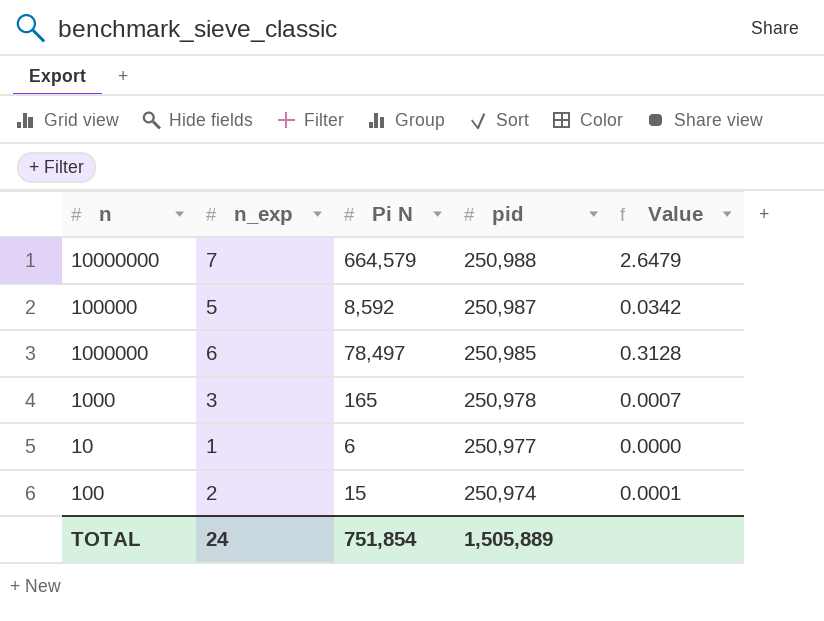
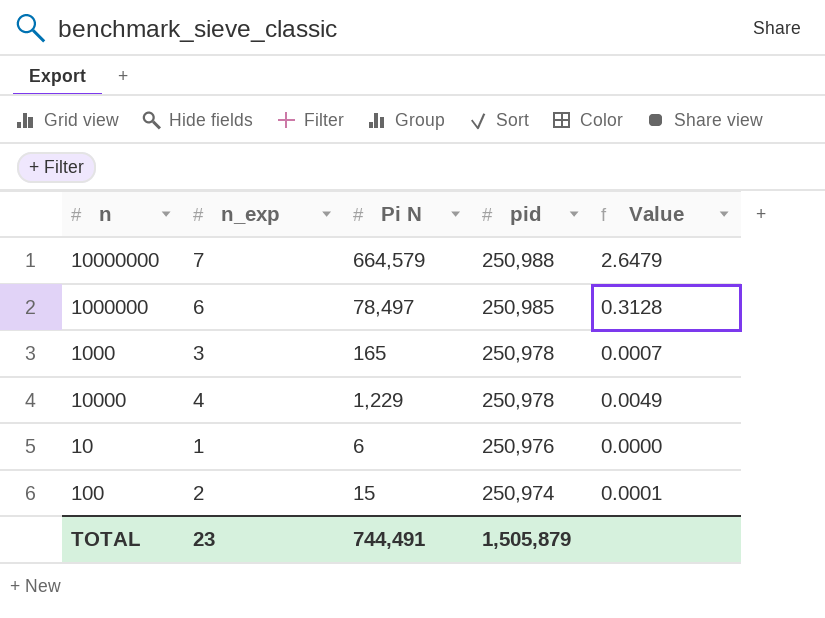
row 100000: 5 | 8,592 | 250,987 | 0.0342 -> none
row 10000: none -> 4 | 1,229 | 250,978 | 0.0049
10 | pid: 250,977 -> 250,976
TOTAL | n_exp: 24 -> 23
TOTAL | Pi N: 751,854 -> 744,491
TOTAL | pid: 1,505,889 -> 1,505,879

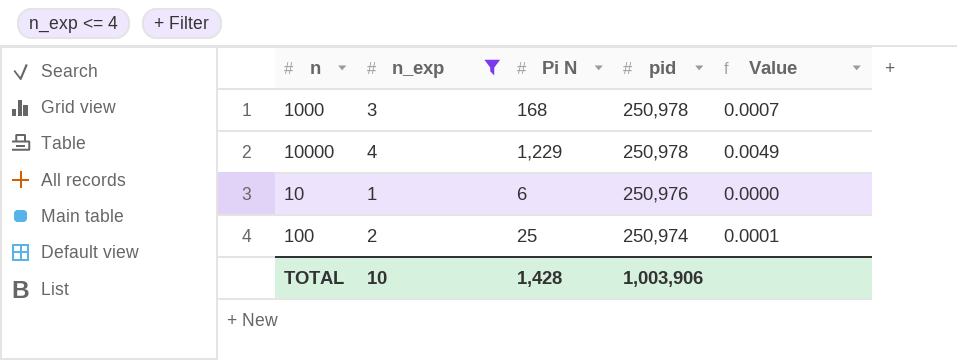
filter: none -> n_exp <= 4
1000 | Pi N: 165 -> 168
100 | Pi N: 15 -> 25
TOTAL | n_exp: 23 -> 10
TOTAL | Pi N: 744,491 -> 1,428
TOTAL | pid: 1,505,879 -> 1,003,906

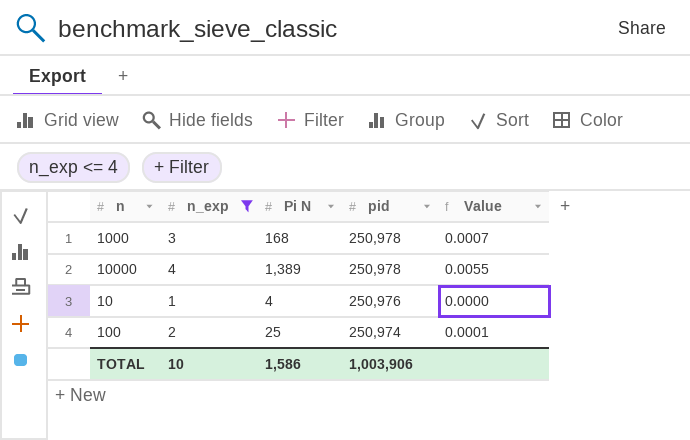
10000 | Pi N: 1,229 -> 1,389
10000 | Value: 0.0049 -> 0.0055
10 | Pi N: 6 -> 4
TOTAL | Pi N: 1,428 -> 1,586

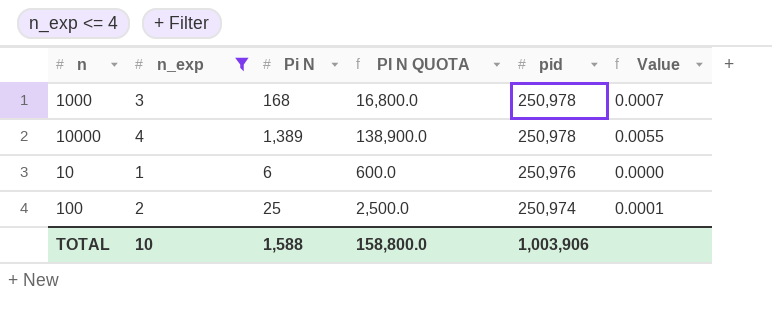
column PI N QUOTA | formula: none -> [Pi N] * 100
10 | Pi N: 4 -> 6
TOTAL | Pi N: 1,586 -> 1,588

